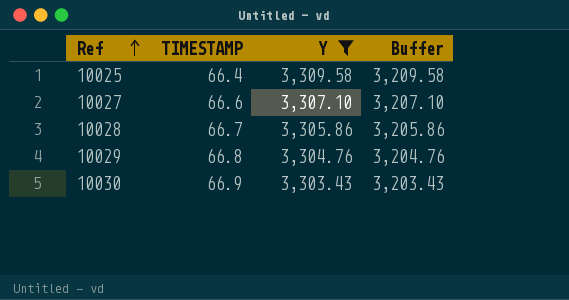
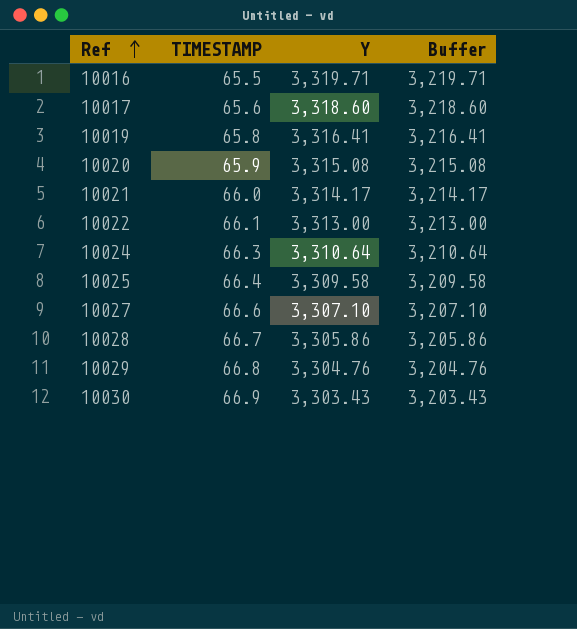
filter: Y <= 3,309.58 -> none

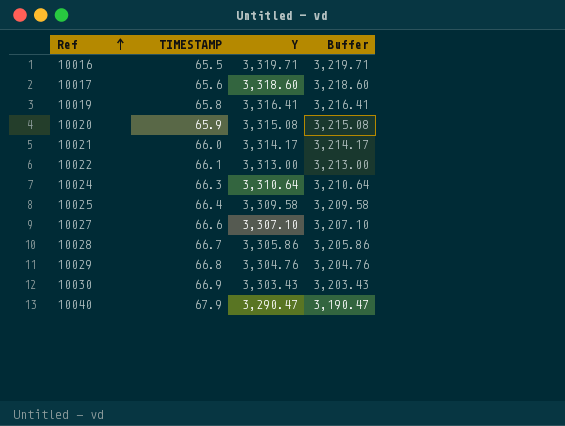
row 10040: none -> 67.9 | 3,290.47 | 3,190.47

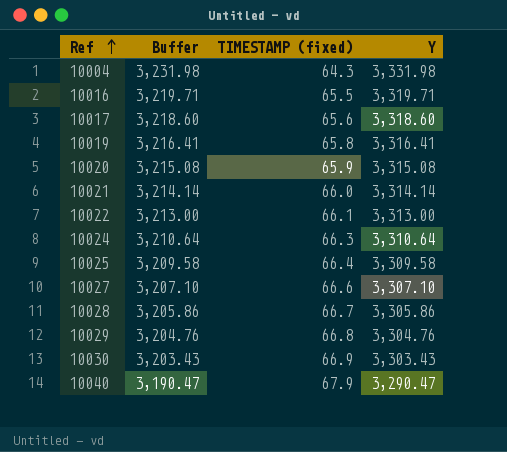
column Buffer | position: 4 -> 2
column name: TIMESTAMP -> TIMESTAMP (fixed)
row 10004: none -> 3,231.98 | 64.3 | 3,331.98
10021 | Buffer: 3,214.17 -> 3,214.14
10021 | Y: 3,314.17 -> 3,314.14

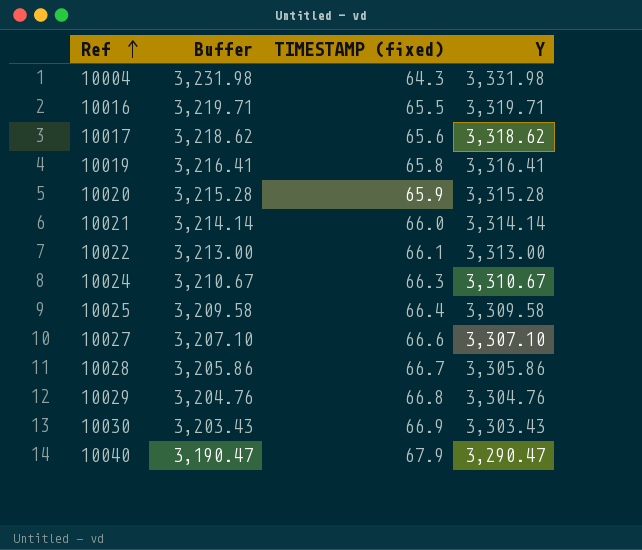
10017 | Buffer: 3,218.60 -> 3,218.62
10017 | Y: 3,318.60 -> 3,318.62
10020 | Buffer: 3,215.08 -> 3,215.28
10020 | Y: 3,315.08 -> 3,315.28
10024 | Buffer: 3,210.64 -> 3,210.67
10024 | Y: 3,310.64 -> 3,310.67

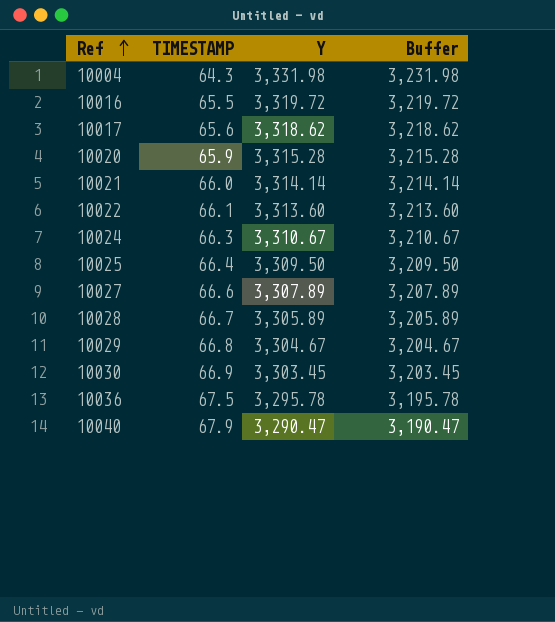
column name: TIMESTAMP (fixed) -> TIMESTAMP
column Buffer | position: 2 -> 4
row 10019: 3,216.41 | 65.8 | 3,316.41 -> none
10016 | Y: 3,319.71 -> 3,319.72
10016 | Buffer: 3,219.71 -> 3,219.72
10022 | Y: 3,313.00 -> 3,313.60
10022 | Buffer: 3,213.00 -> 3,213.60
10025 | Y: 3,309.58 -> 3,309.50
10025 | Buffer: 3,209.58 -> 3,209.50
10027 | Y: 3,307.10 -> 3,307.89
10027 | Buffer: 3,207.10 -> 3,207.89
10028 | Y: 3,305.86 -> 3,305.89
10028 | Buffer: 3,205.86 -> 3,205.89
10029 | Y: 3,304.76 -> 3,304.67
10029 | Buffer: 3,204.76 -> 3,204.67
10030 | Y: 3,303.43 -> 3,303.45
10030 | Buffer: 3,203.43 -> 3,203.45
row 10036: none -> 67.5 | 3,295.78 | 3,195.78

